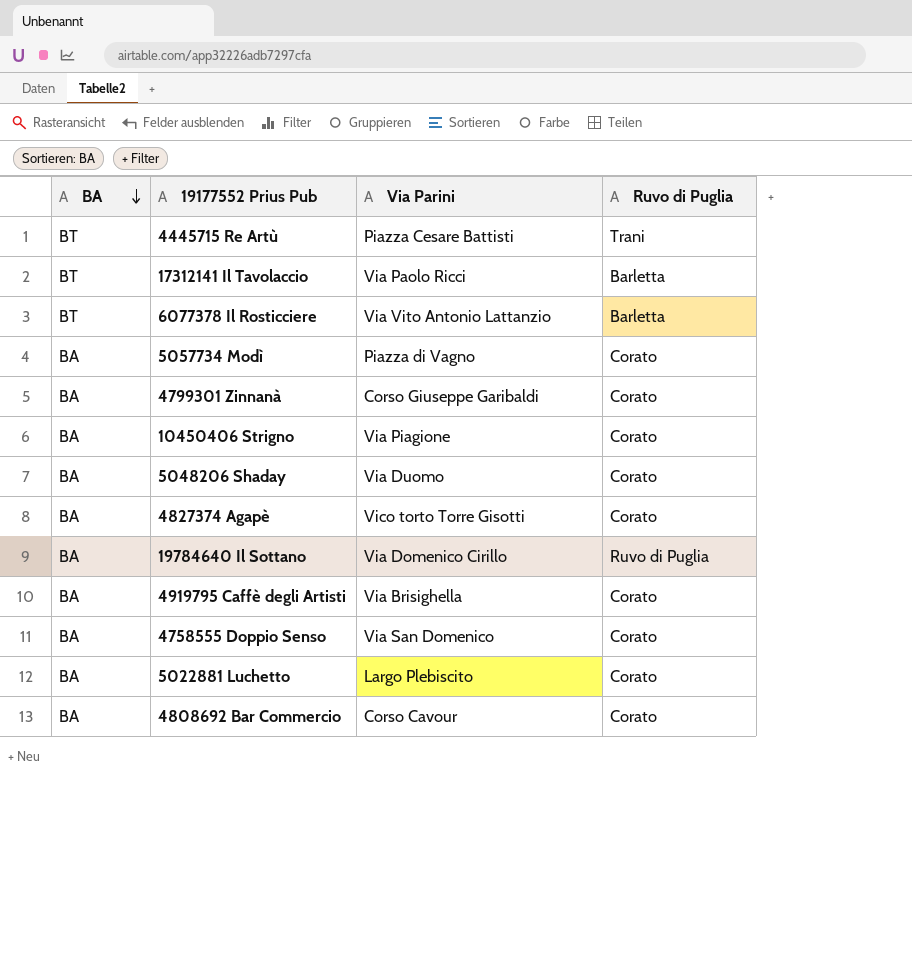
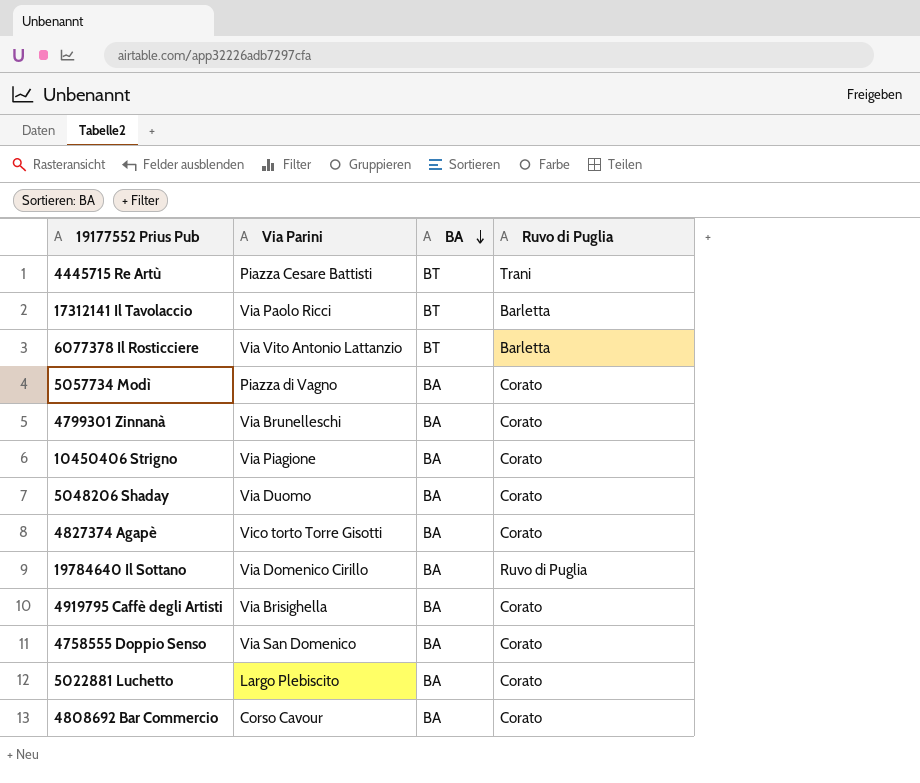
column BA | position: 1 -> 3
4799301 Zinnanà | Via Parini: Corso Giuseppe Garibaldi -> Via Brunelleschi

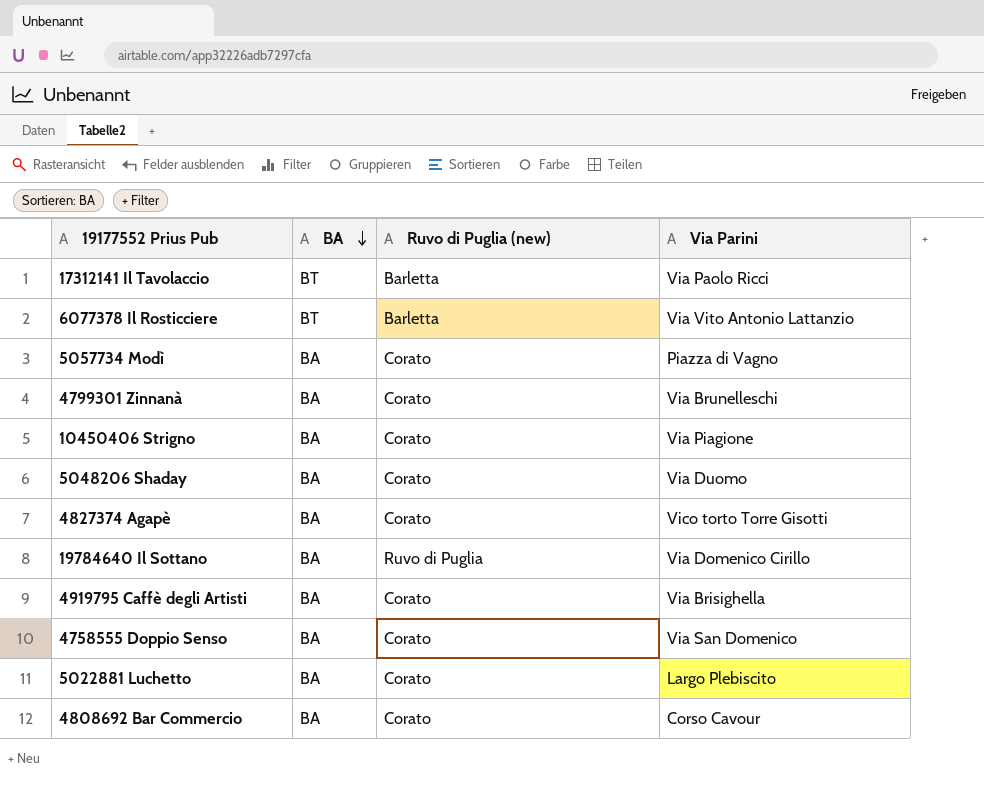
column name: Ruvo di Puglia -> Ruvo di Puglia (new)
column Via Parini | position: 2 -> 4
row 4445715 Re Artù: Piazza Cesare Battisti | BT | Trani -> none

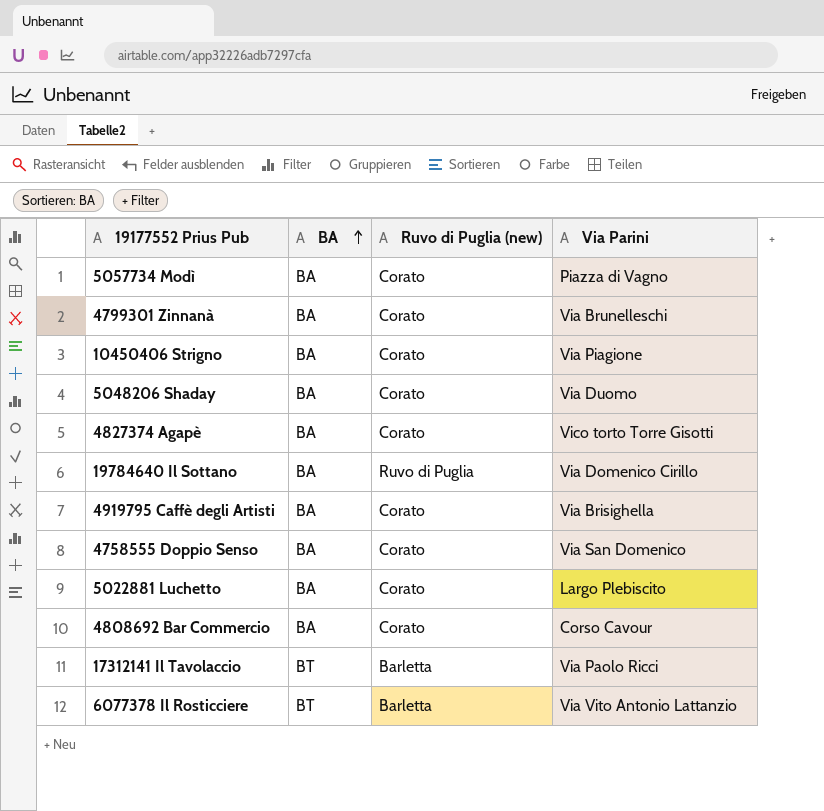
row order: BA descending -> BA ascending

